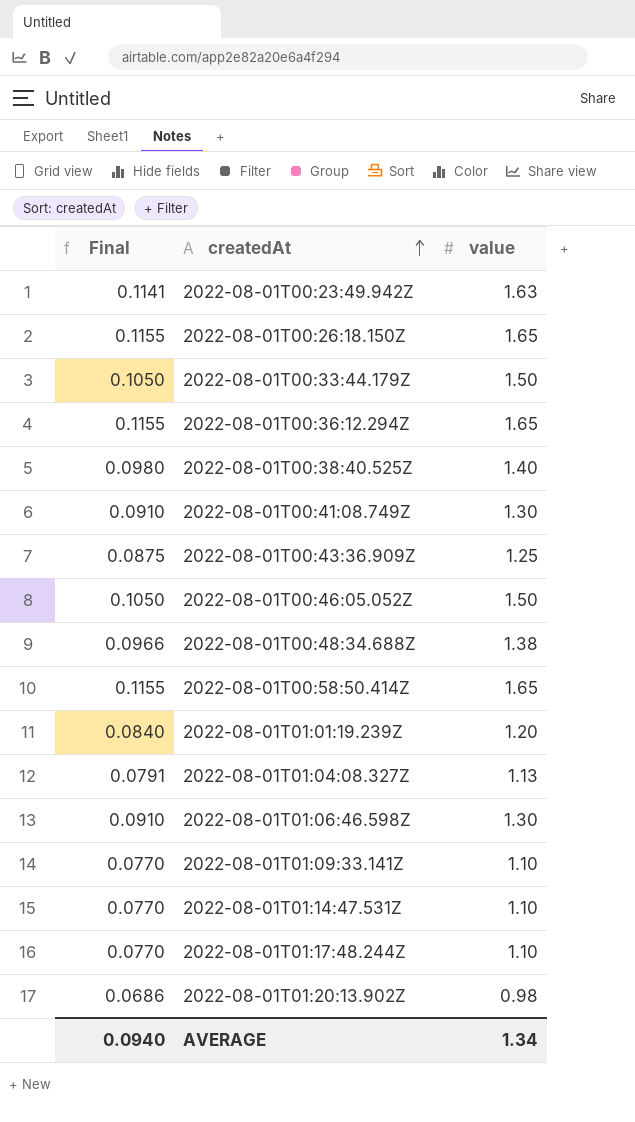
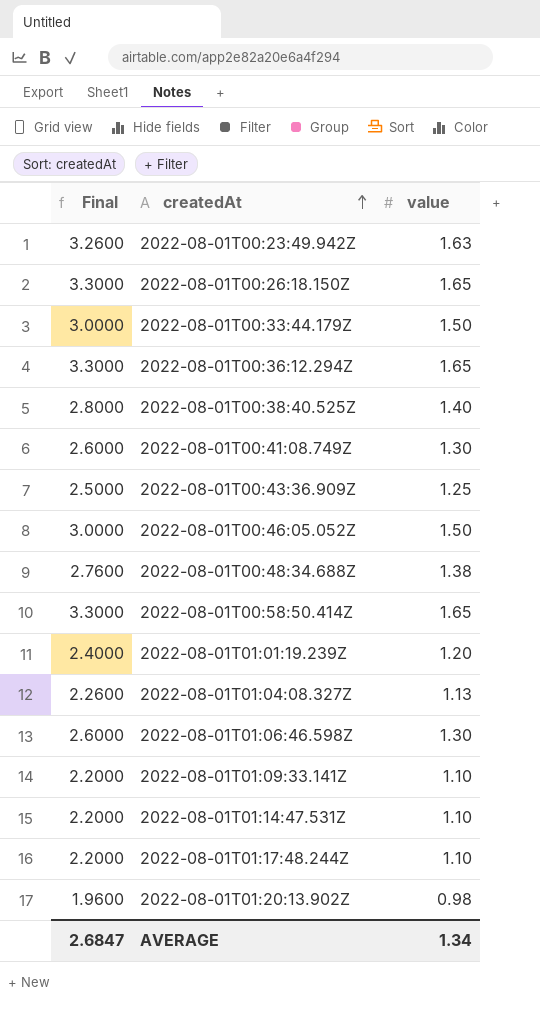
column Final | formula: [value] * 0.07 -> [value] * 2
AVERAGE | Final: 0.0940 -> 2.6847

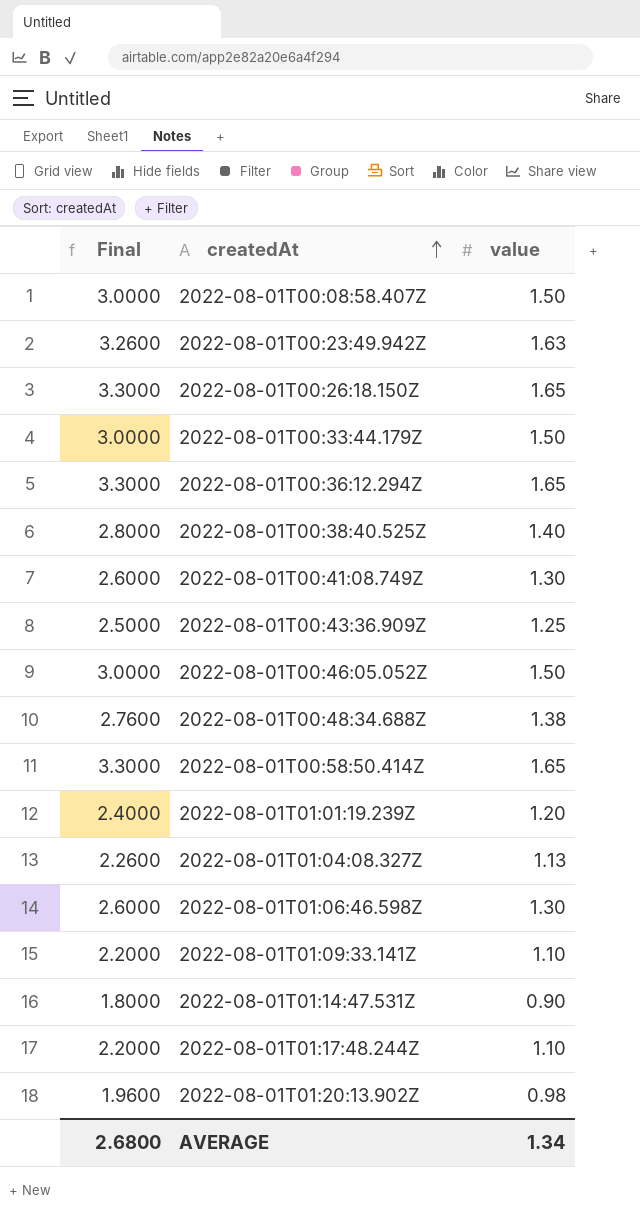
row 2022-08-01T00:08:58.407Z: none -> 3.0000 | 1.50
2022-08-01T01:14:47.531Z | Final: 2.2000 -> 1.8000
2022-08-01T01:14:47.531Z | value: 1.10 -> 0.90
AVERAGE | Final: 2.6847 -> 2.6800

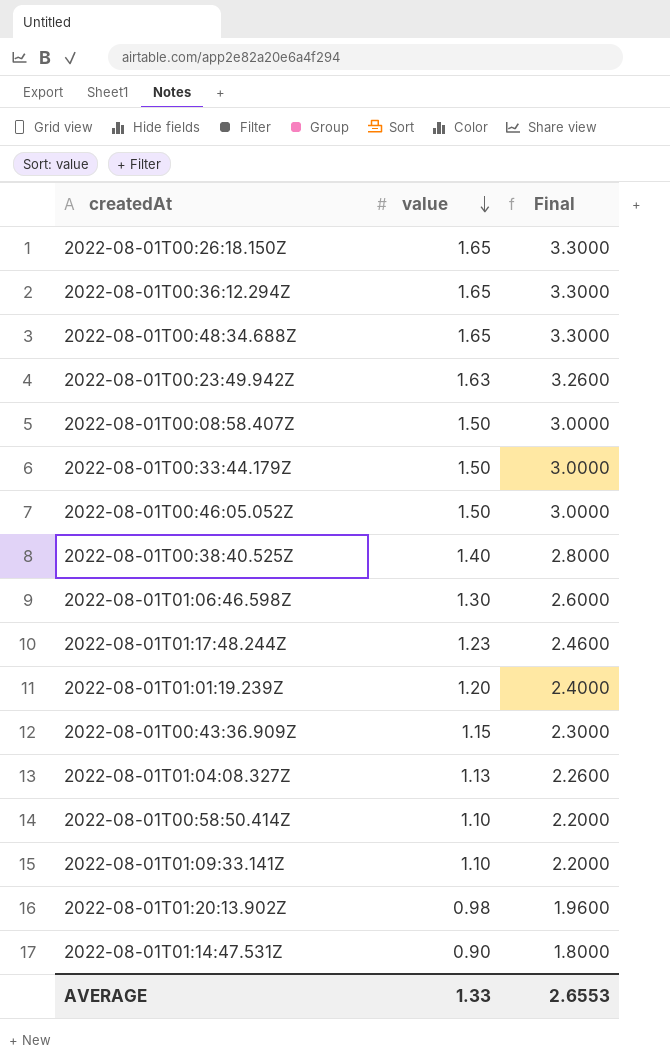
row order: createdAt ascending -> value descending
column Final | position: 1 -> 3
row 2022-08-01T00:41:08.749Z: 2.6000 | 1.30 -> none
2022-08-01T00:48:34.688Z | value: 1.38 -> 1.65
2022-08-01T00:48:34.688Z | Final: 2.7600 -> 3.3000
2022-08-01T01:17:48.244Z | value: 1.10 -> 1.23
2022-08-01T01:17:48.244Z | Final: 2.2000 -> 2.4600
2022-08-01T00:43:36.909Z | value: 1.25 -> 1.15
2022-08-01T00:43:36.909Z | Final: 2.5000 -> 2.3000
2022-08-01T00:58:50.414Z | value: 1.65 -> 1.10
2022-08-01T00:58:50.414Z | Final: 3.3000 -> 2.2000
AVERAGE | value: 1.34 -> 1.33
AVERAGE | Final: 2.6800 -> 2.6553

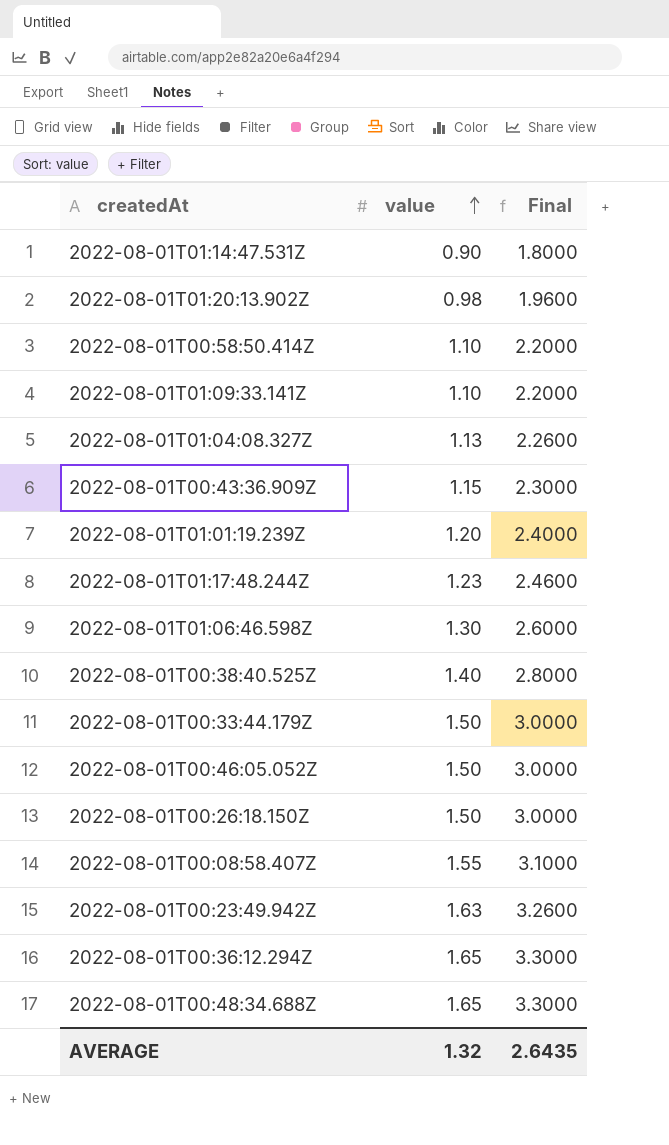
row order: value descending -> value ascending
2022-08-01T00:26:18.150Z | value: 1.65 -> 1.50
2022-08-01T00:26:18.150Z | Final: 3.3000 -> 3.0000
2022-08-01T00:08:58.407Z | value: 1.50 -> 1.55
2022-08-01T00:08:58.407Z | Final: 3.0000 -> 3.1000
AVERAGE | value: 1.33 -> 1.32
AVERAGE | Final: 2.6553 -> 2.6435

